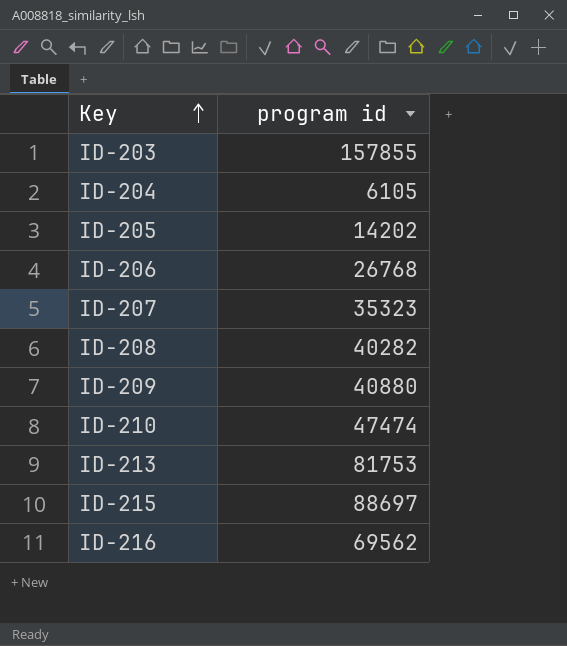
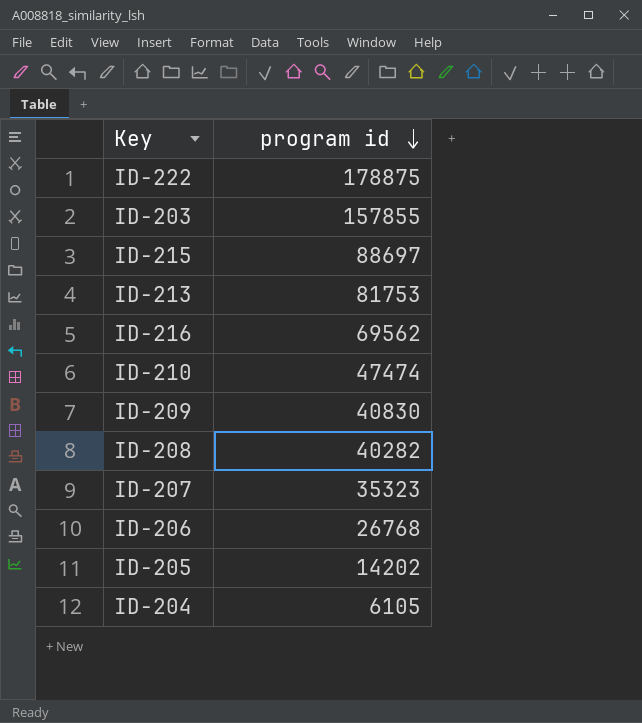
row order: Key ascending -> program id descending
row ID-222: none -> 178875
ID-209 | program id: 40880 -> 40830

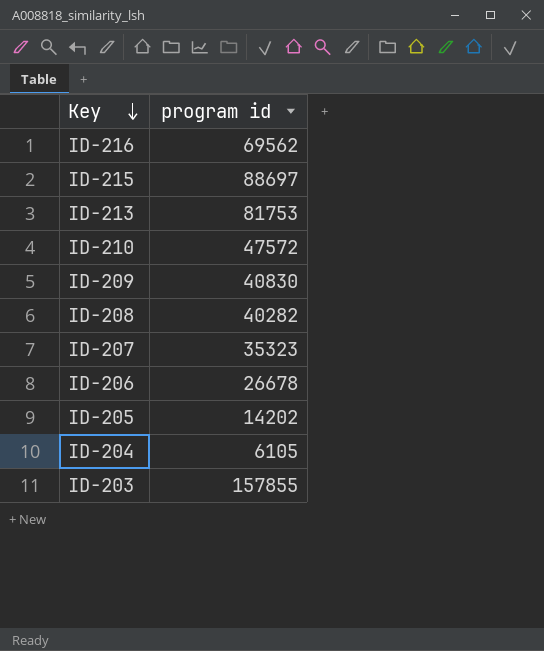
row order: program id descending -> Key descending
row ID-222: 178875 -> none
ID-210 | program id: 47474 -> 47572
ID-206 | program id: 26768 -> 26678

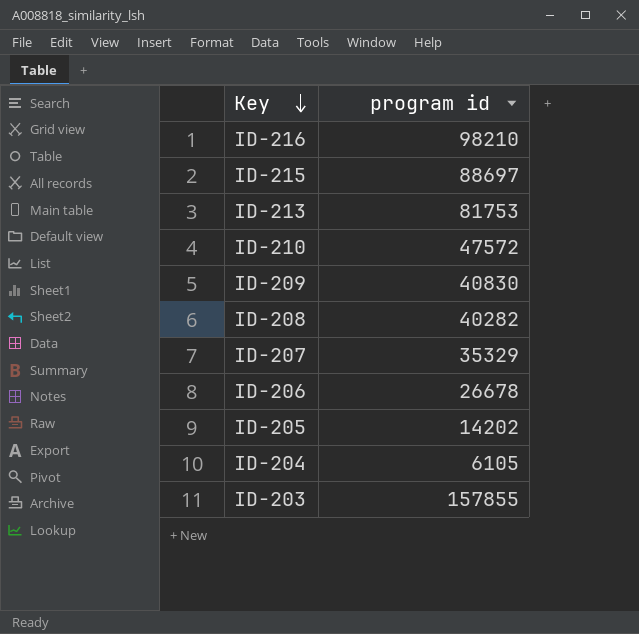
ID-216 | program id: 69562 -> 98210
ID-207 | program id: 35323 -> 35329

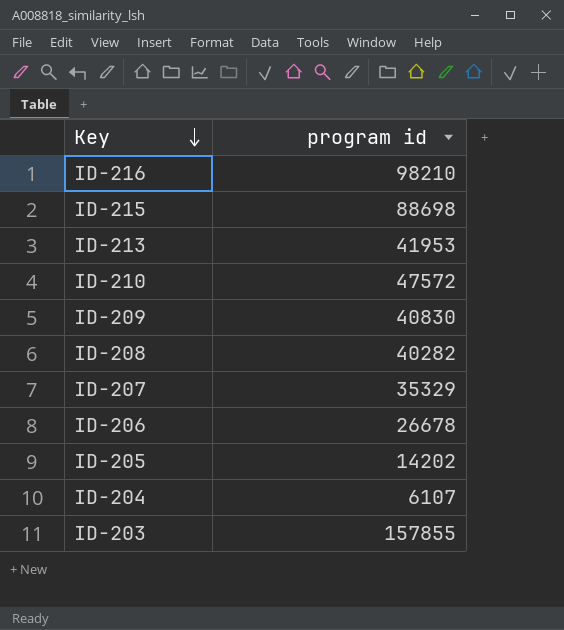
ID-215 | program id: 88697 -> 88698
ID-213 | program id: 81753 -> 41953
ID-204 | program id: 6105 -> 6107

